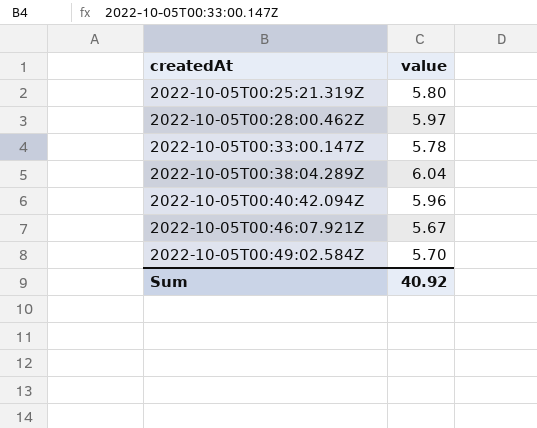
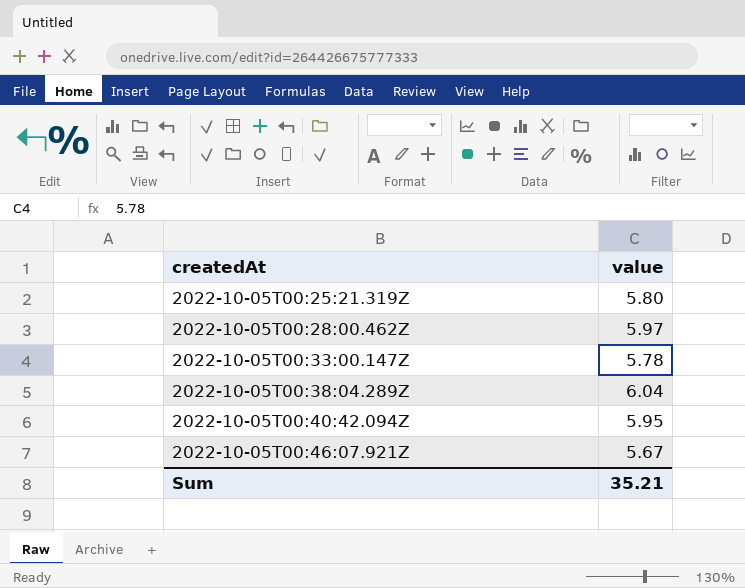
row 2022-10-05T00:49:02.584Z: 5.70 -> none
2022-10-05T00:40:42.094Z | value: 5.96 -> 5.95
Sum | value: 40.92 -> 35.21

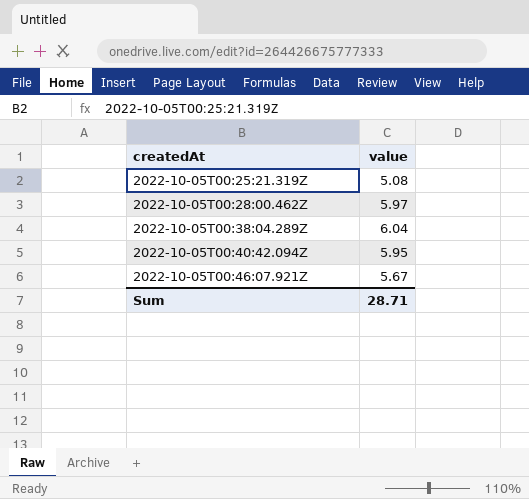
row 2022-10-05T00:33:00.147Z: 5.78 -> none
2022-10-05T00:25:21.319Z | value: 5.80 -> 5.08
Sum | value: 35.21 -> 28.71

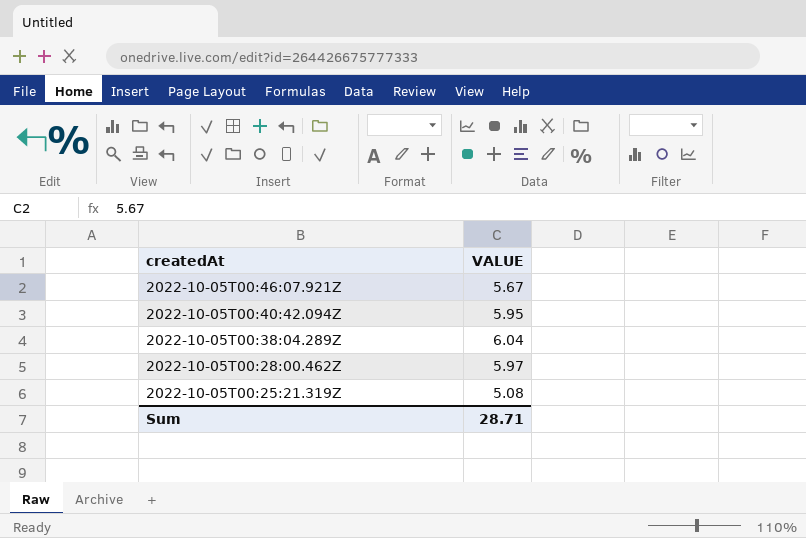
row order: createdAt ascending -> createdAt descending
column name: value -> VALUE

